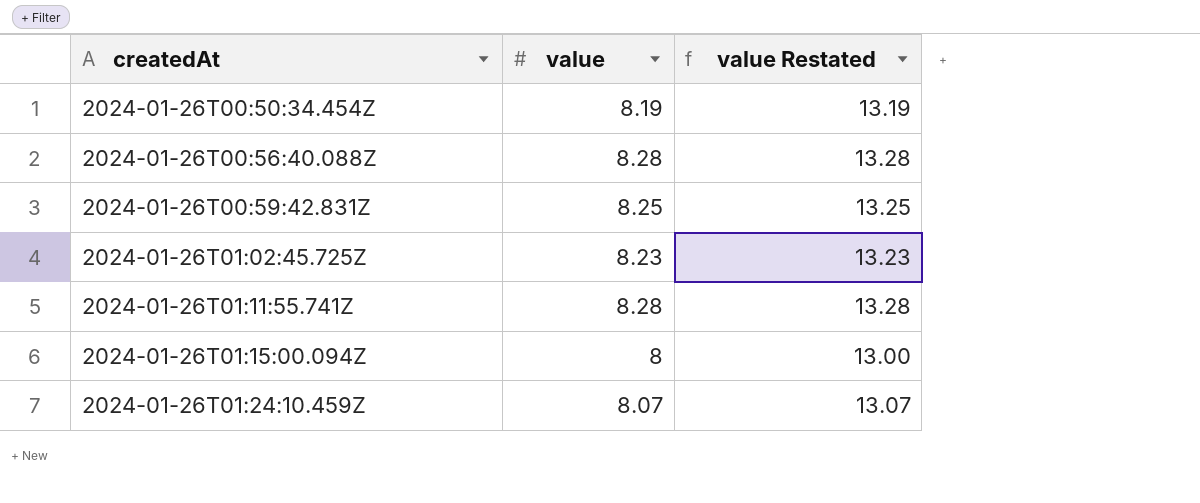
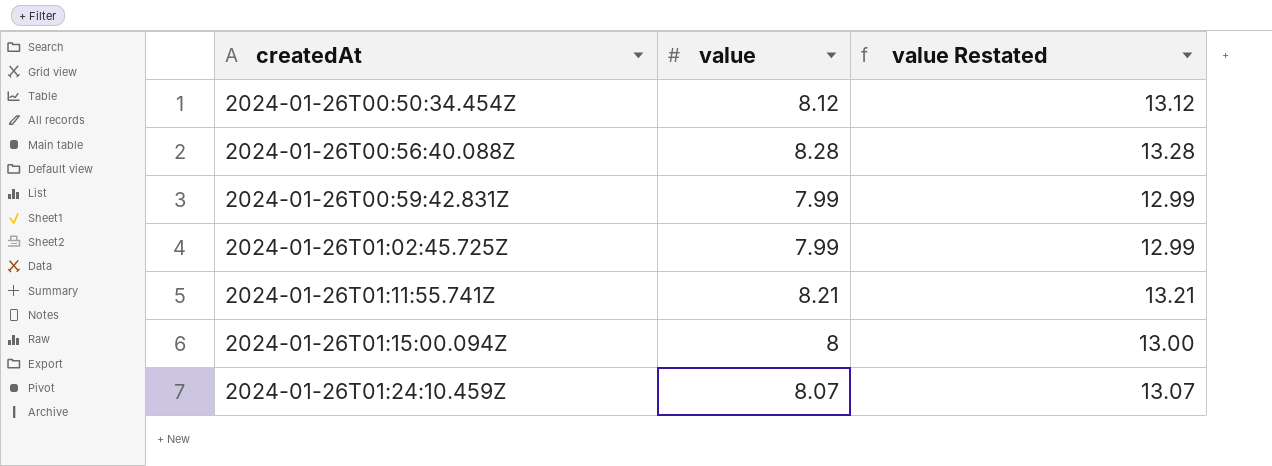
2024-01-26T00:50:34.454Z | value: 8.19 -> 8.12
2024-01-26T00:50:34.454Z | value Restated: 13.19 -> 13.12
2024-01-26T00:59:42.831Z | value: 8.25 -> 7.99
2024-01-26T00:59:42.831Z | value Restated: 13.25 -> 12.99
2024-01-26T01:02:45.725Z | value: 8.23 -> 7.99
2024-01-26T01:02:45.725Z | value Restated: 13.23 -> 12.99
2024-01-26T01:11:55.741Z | value: 8.28 -> 8.21
2024-01-26T01:11:55.741Z | value Restated: 13.28 -> 13.21

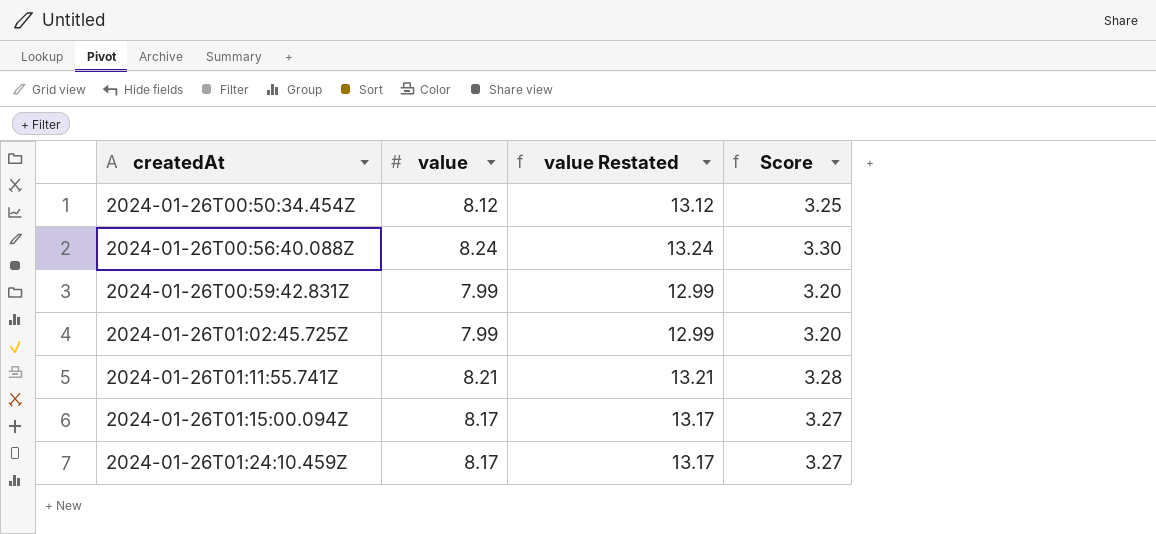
column Score | formula: none -> [value] * 0.4
2024-01-26T00:56:40.088Z | value: 8.28 -> 8.24
2024-01-26T00:56:40.088Z | value Restated: 13.28 -> 13.24
2024-01-26T01:15:00.094Z | value: 8 -> 8.17
2024-01-26T01:15:00.094Z | value Restated: 13.00 -> 13.17
2024-01-26T01:24:10.459Z | value: 8.07 -> 8.17
2024-01-26T01:24:10.459Z | value Restated: 13.07 -> 13.17

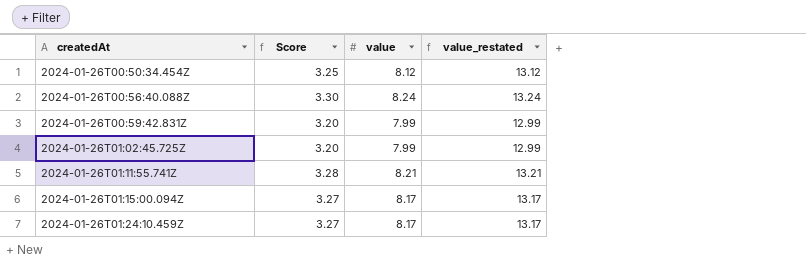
column Score | position: 4 -> 2
column name: value Restated -> value_restated

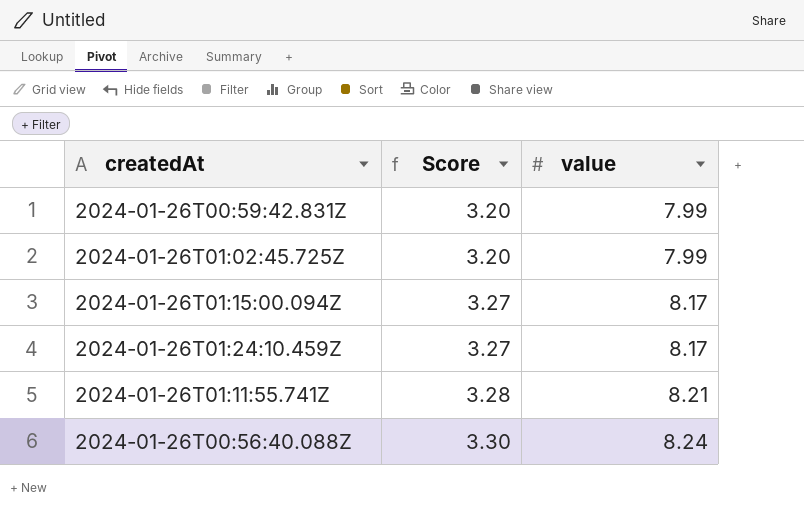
row order: createdAt ascending -> Score ascending
column value_restated | formula: [value] + 5 -> none
row 2024-01-26T00:50:34.454Z: 3.25 | 8.12 | 13.12 -> none

